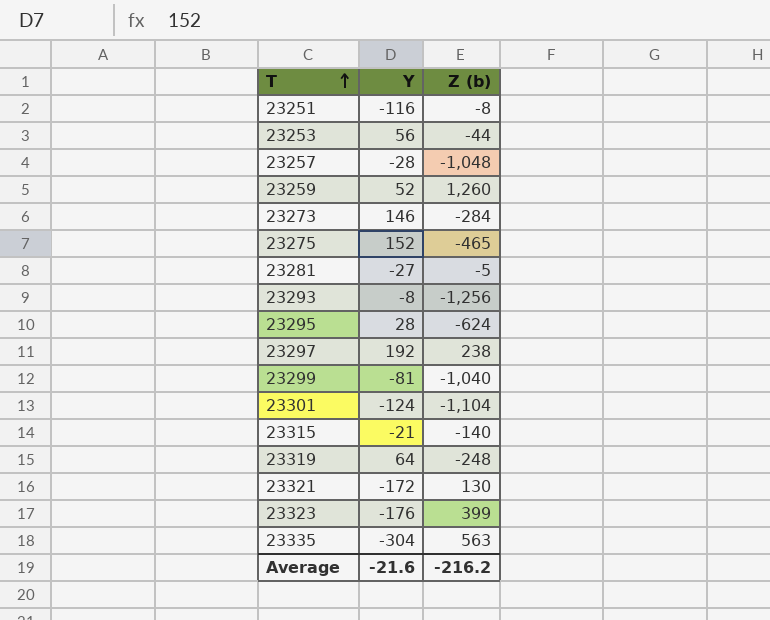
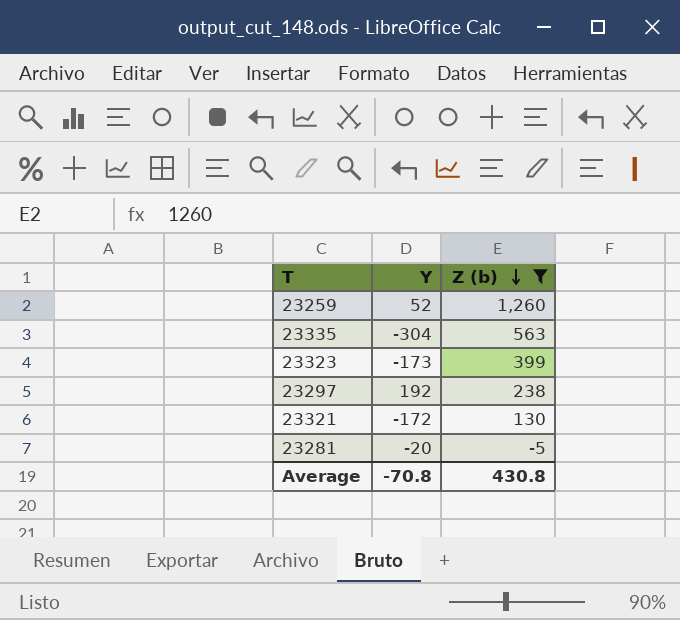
filter: none -> Z (b) >= -5
row order: T ascending -> Z (b) descending
23323 | Y: -176 -> -173
23281 | Y: -27 -> -20
Average | Y: -21.6 -> -70.8
Average | Z (b): -216.2 -> 430.8

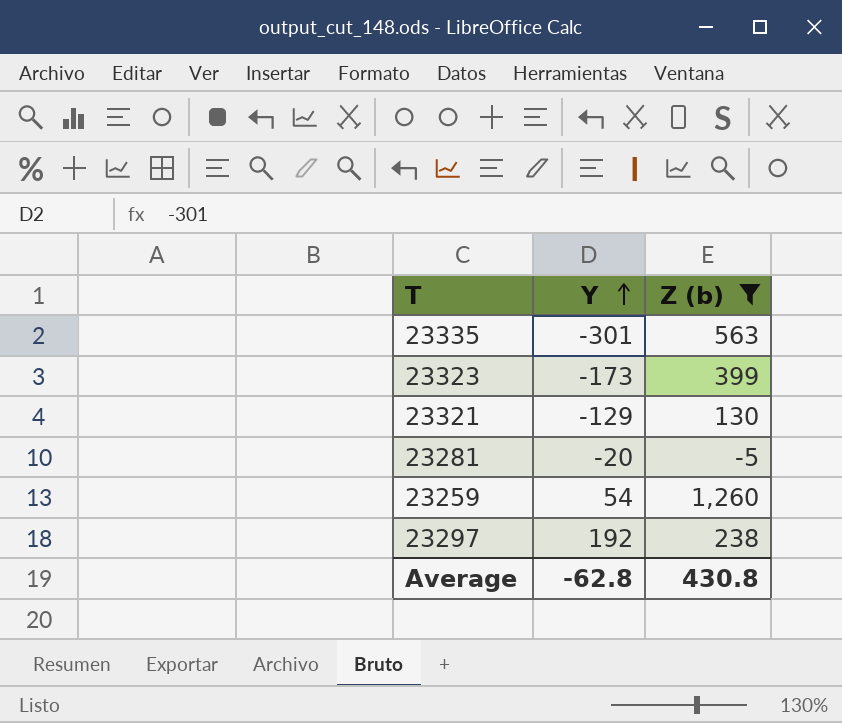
row order: Z (b) descending -> Y ascending
23335 | Y: -304 -> -301
23321 | Y: -172 -> -129
23259 | Y: 52 -> 54
Average | Y: -70.8 -> -62.8

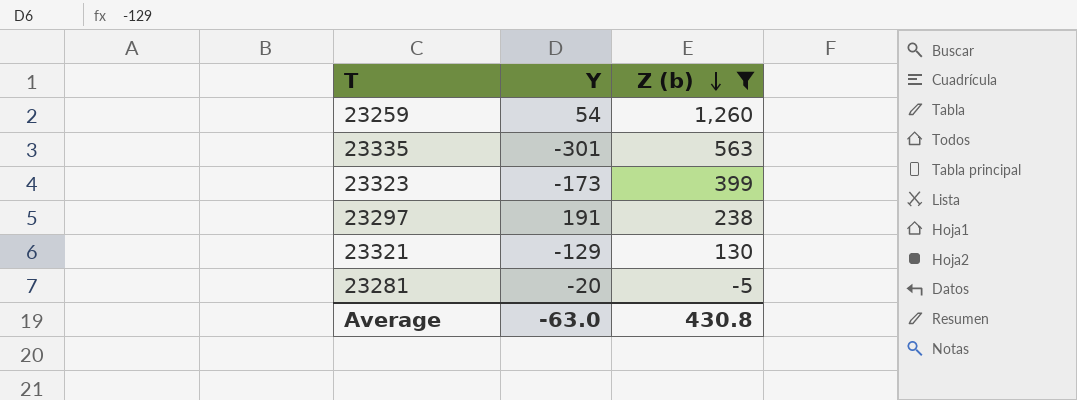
row order: Y ascending -> Z (b) descending
23297 | Y: 192 -> 191
Average | Y: -62.8 -> -63.0

